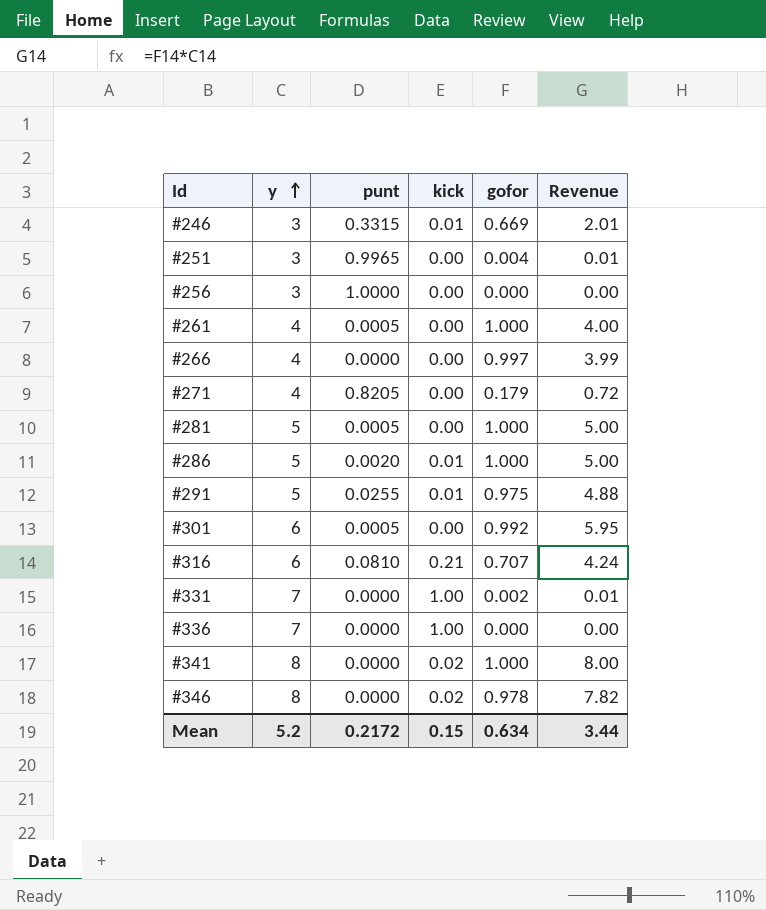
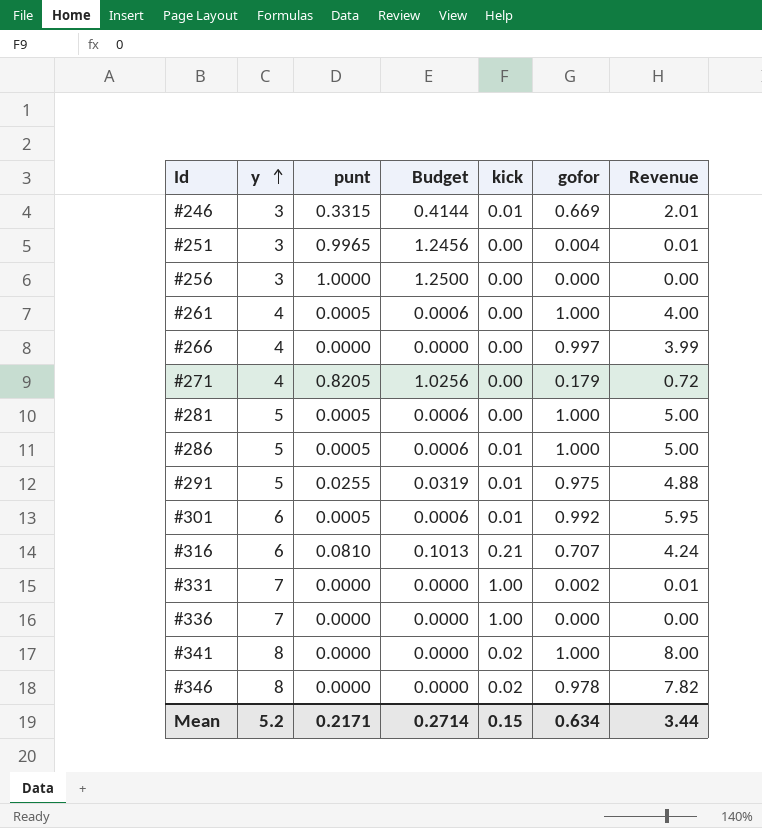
column Budget | formula: none -> [punt] * 1.25
#286 | punt: 0.0020 -> 0.0005
#301 | kick: 0.00 -> 0.01
Mean | punt: 0.2172 -> 0.2171

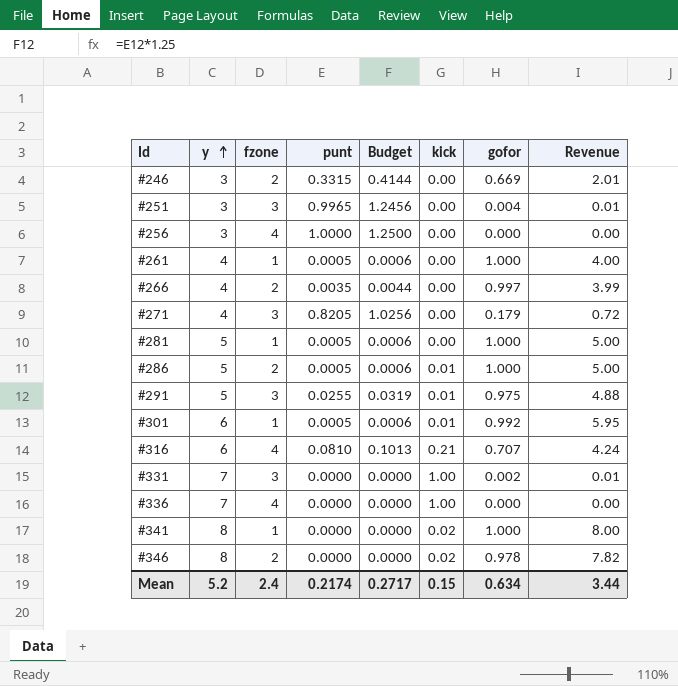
column fzone | position: none -> 3
#246 | kick: 0.01 -> 0.00
#266 | punt: 0.0000 -> 0.0035
#266 | Budget: 0.0000 -> 0.0044
Mean | punt: 0.2171 -> 0.2174
Mean | Budget: 0.2714 -> 0.2717

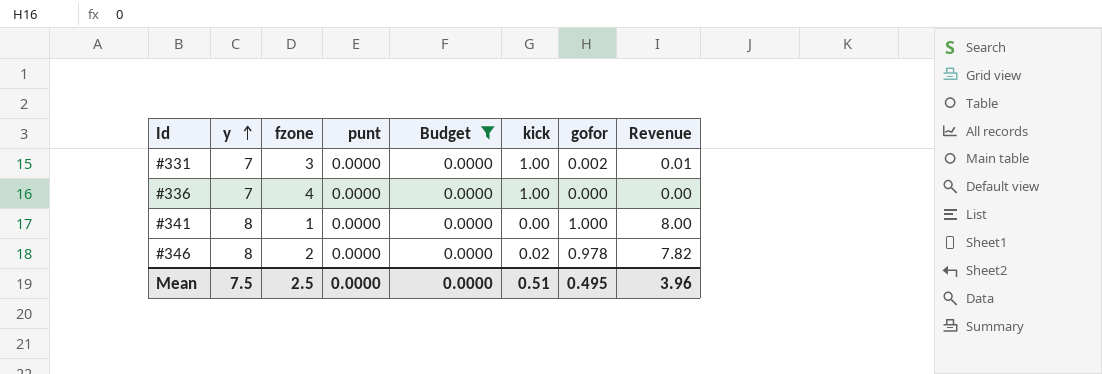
filter: none -> Budget = 0.0000
#341 | kick: 0.02 -> 0.00
Mean | y: 5.2 -> 7.5
Mean | fzone: 2.4 -> 2.5
Mean | punt: 0.2174 -> 0.0000
Mean | Budget: 0.2717 -> 0.0000
Mean | kick: 0.15 -> 0.51
Mean | gofor: 0.634 -> 0.495
Mean | Revenue: 3.44 -> 3.96

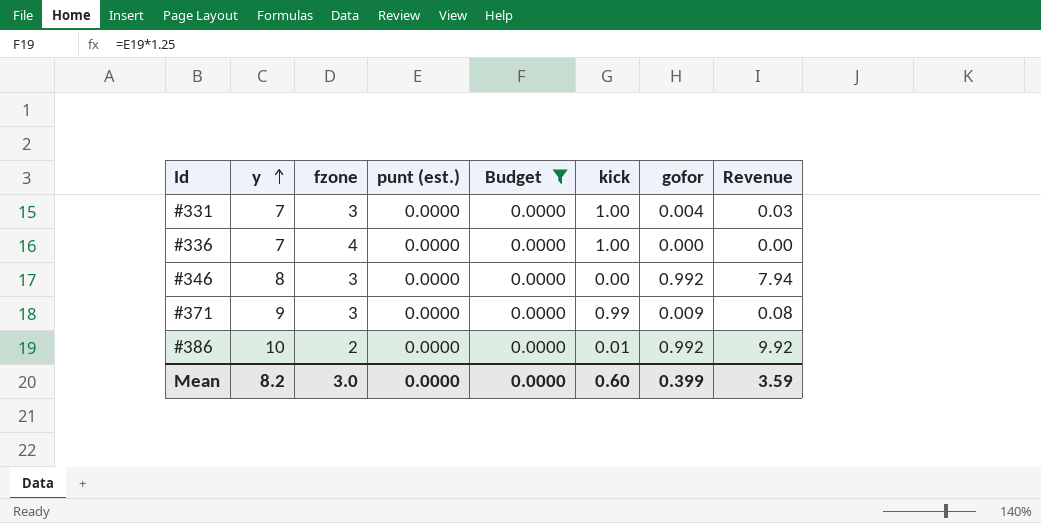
column name: punt -> punt (est.)
row #341: 8 | 1 | 0.0000 | 0.0000 | 0.00 | 1.000 | 8.00 -> none
#331 | gofor: 0.002 -> 0.004
#331 | Revenue: 0.01 -> 0.03
#346 | fzone: 2 -> 3
#346 | kick: 0.02 -> 0.00
#346 | gofor: 0.978 -> 0.992
#346 | Revenue: 7.82 -> 7.94
row #371: none -> 9 | 3 | 0.0000 | 0.0000 | 0.99 | 0.009 | 0.08
row #386: none -> 10 | 2 | 0.0000 | 0.0000 | 0.01 | 0.992 | 9.92
Mean | y: 7.5 -> 8.2
Mean | fzone: 2.5 -> 3.0
Mean | kick: 0.51 -> 0.60
Mean | gofor: 0.495 -> 0.399
Mean | Revenue: 3.96 -> 3.59

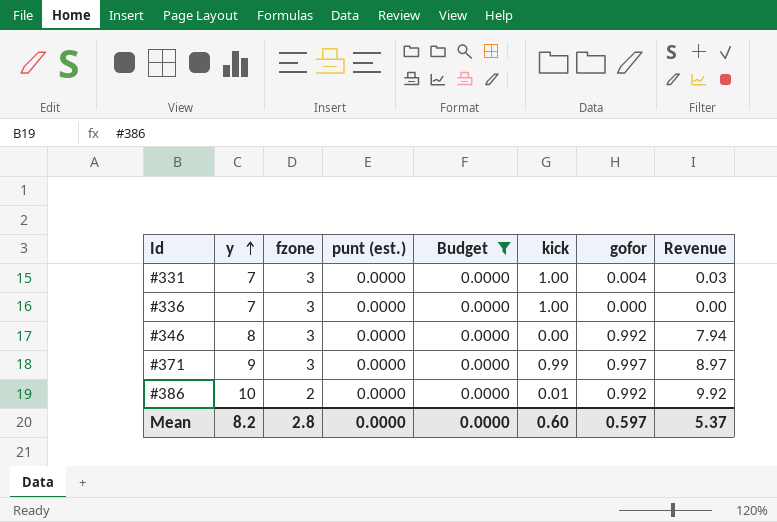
#336 | fzone: 4 -> 3
#371 | gofor: 0.009 -> 0.997
#371 | Revenue: 0.08 -> 8.97
Mean | fzone: 3.0 -> 2.8
Mean | gofor: 0.399 -> 0.597
Mean | Revenue: 3.59 -> 5.37

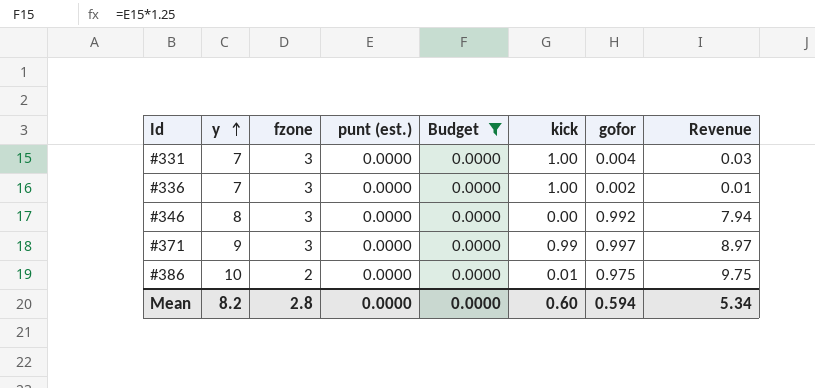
#336 | gofor: 0.000 -> 0.002
#336 | Revenue: 0.00 -> 0.01
#386 | gofor: 0.992 -> 0.975
#386 | Revenue: 9.92 -> 9.75
Mean | gofor: 0.597 -> 0.594
Mean | Revenue: 5.37 -> 5.34

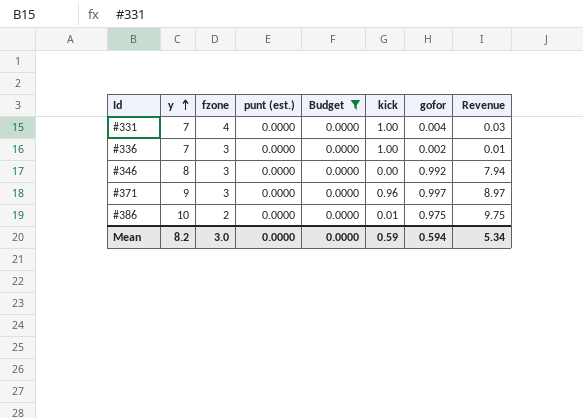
#331 | fzone: 3 -> 4
#371 | kick: 0.99 -> 0.96
Mean | fzone: 2.8 -> 3.0
Mean | kick: 0.60 -> 0.59

